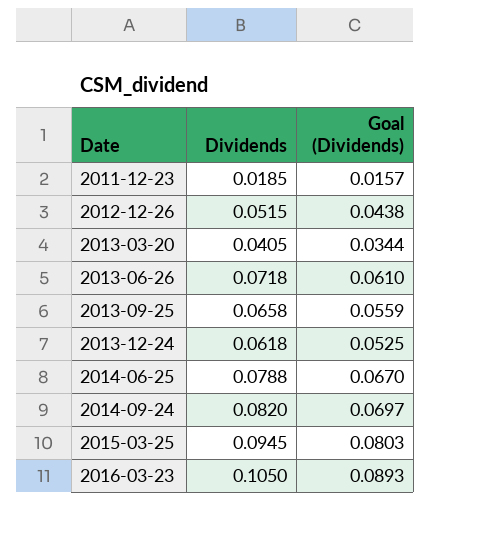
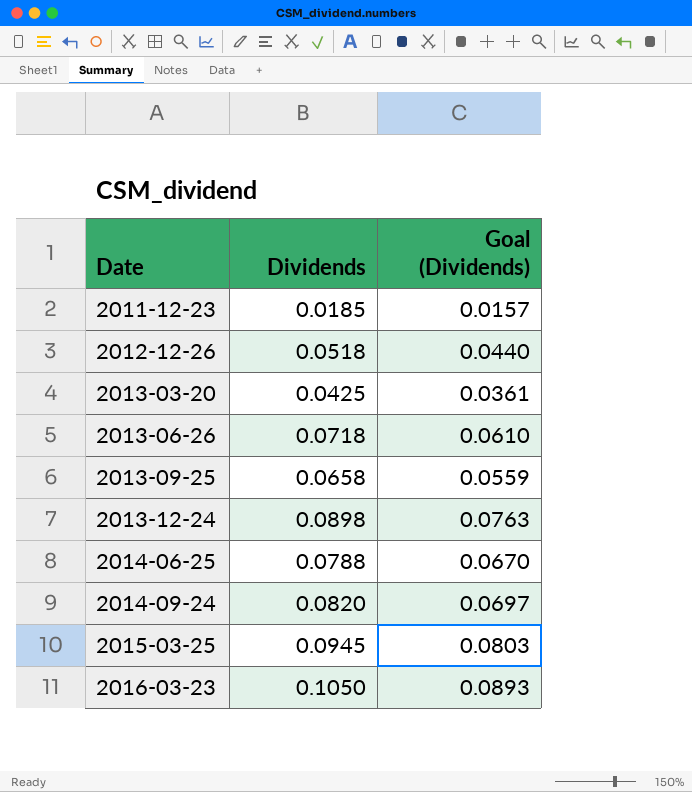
2012-12-26 | Dividends: 0.0515 -> 0.0518
2012-12-26 | Goal (Dividends): 0.0438 -> 0.0440
2013-03-20 | Dividends: 0.0405 -> 0.0425
2013-03-20 | Goal (Dividends): 0.0344 -> 0.0361
2013-12-24 | Dividends: 0.0618 -> 0.0898
2013-12-24 | Goal (Dividends): 0.0525 -> 0.0763

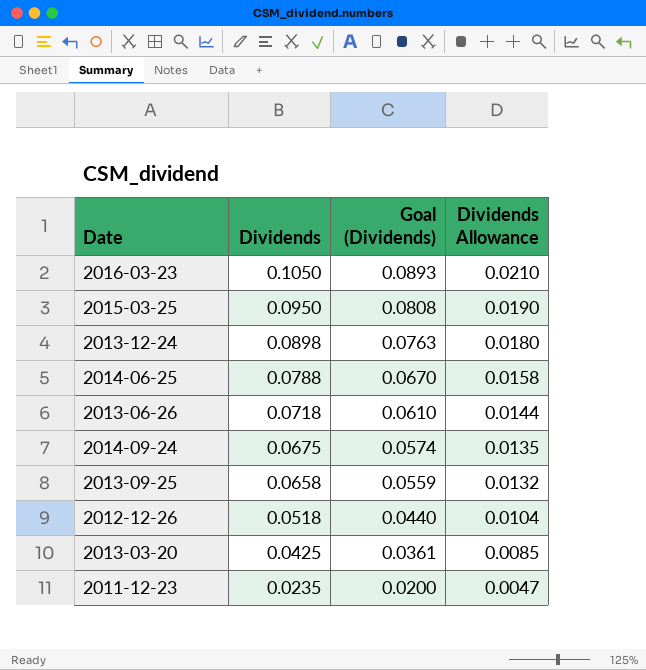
row order: Date ascending -> Dividends descending
column Dividends Allowance | formula: none -> [Dividends] * 0.2
2015-03-25 | Dividends: 0.0945 -> 0.0950
2015-03-25 | Goal (Dividends): 0.0803 -> 0.0808
2014-09-24 | Dividends: 0.0820 -> 0.0675
2014-09-24 | Goal (Dividends): 0.0697 -> 0.0574
2011-12-23 | Dividends: 0.0185 -> 0.0235
2011-12-23 | Goal (Dividends): 0.0157 -> 0.0200

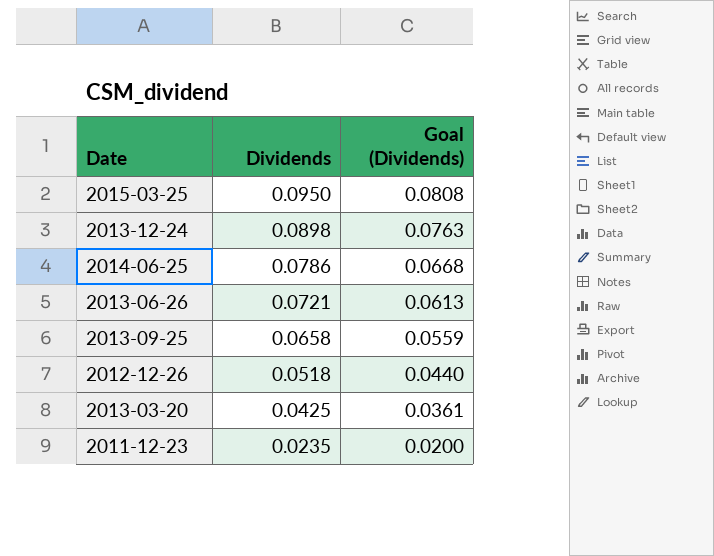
column Dividends Allowance | formula: [Dividends] * 0.2 -> none
row 2016-03-23: 0.1050 | 0.0893 | 0.0210 -> none
row 2014-09-24: 0.0675 | 0.0574 | 0.0135 -> none
2014-06-25 | Dividends: 0.0788 -> 0.0786
2014-06-25 | Goal (Dividends): 0.0670 -> 0.0668
2013-06-26 | Dividends: 0.0718 -> 0.0721
2013-06-26 | Goal (Dividends): 0.0610 -> 0.0613

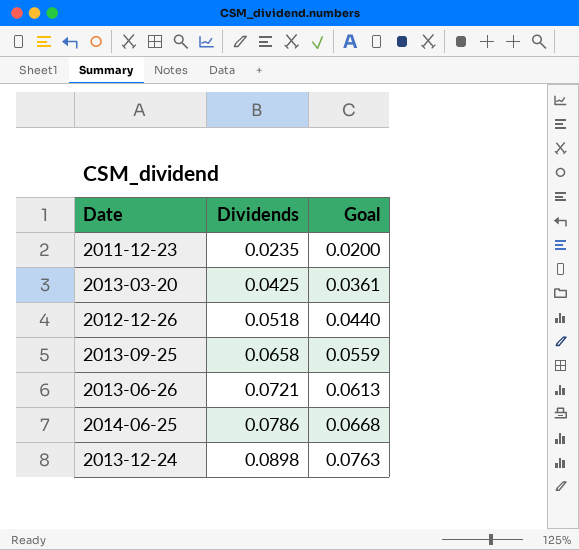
row order: Dividends descending -> Dividends ascending
column name: Goal (Dividends) -> Goal
row 2015-03-25: 0.0950 | 0.0808 -> none

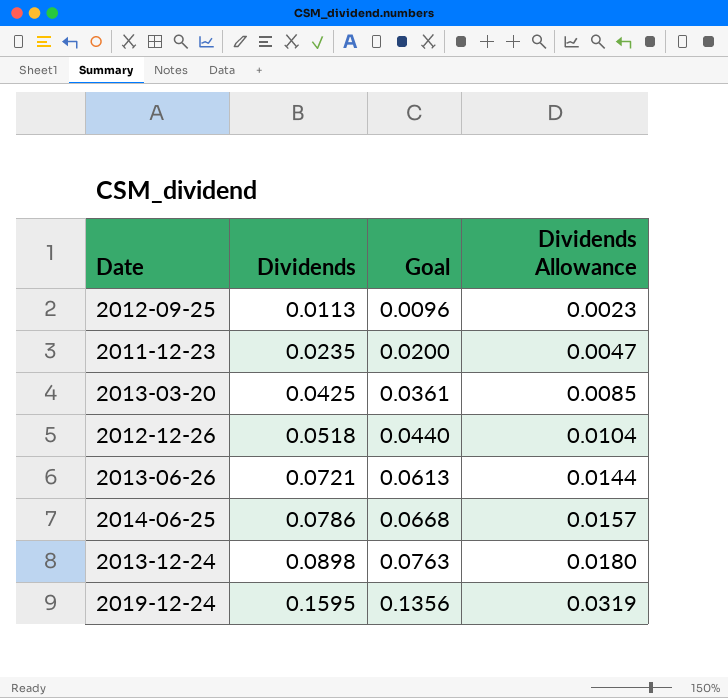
column Dividends Allowance | formula: none -> [Dividends] * 0.2
row 2013-09-25: 0.0658 | 0.0559 -> none
row 2012-09-25: none -> 0.0113 | 0.0096 | 0.0023
row 2019-12-24: none -> 0.1595 | 0.1356 | 0.0319

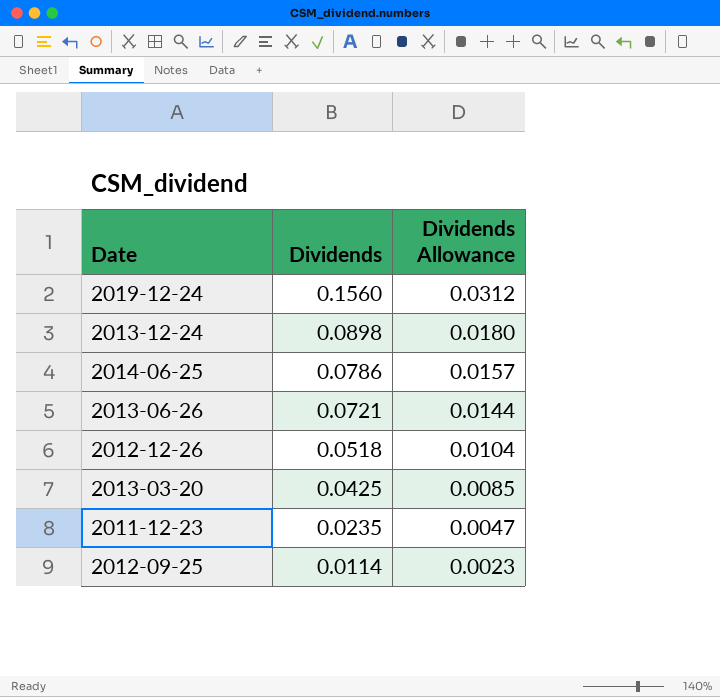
row order: Dividends ascending -> Dividends descending
column Goal | formula: [Dividends] * 0.85 -> none
2019-12-24 | Dividends: 0.1595 -> 0.1560
2019-12-24 | Dividends Allowance: 0.0319 -> 0.0312
2012-09-25 | Dividends: 0.0113 -> 0.0114

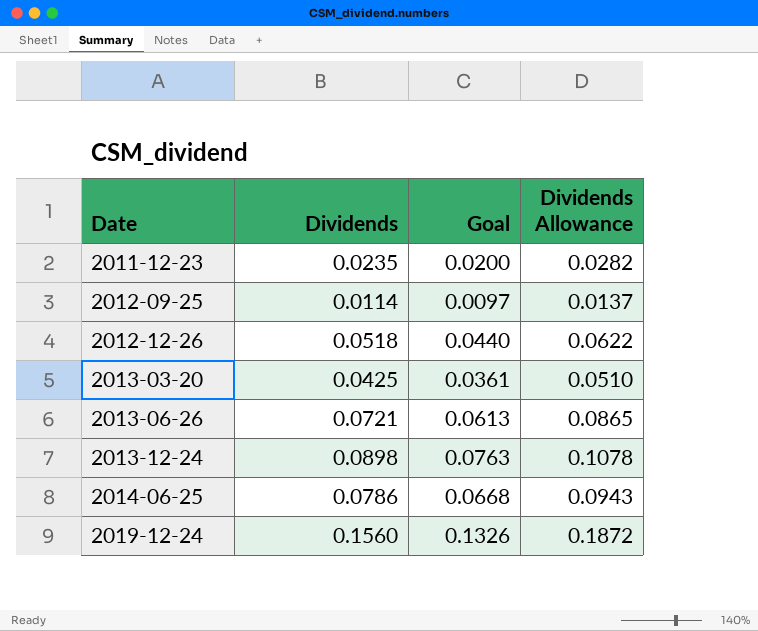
row order: Dividends descending -> Date ascending
column Goal | formula: none -> [Dividends] * 0.85
column Dividends Allowance | formula: [Dividends] * 0.2 -> [Dividends] * 1.2

